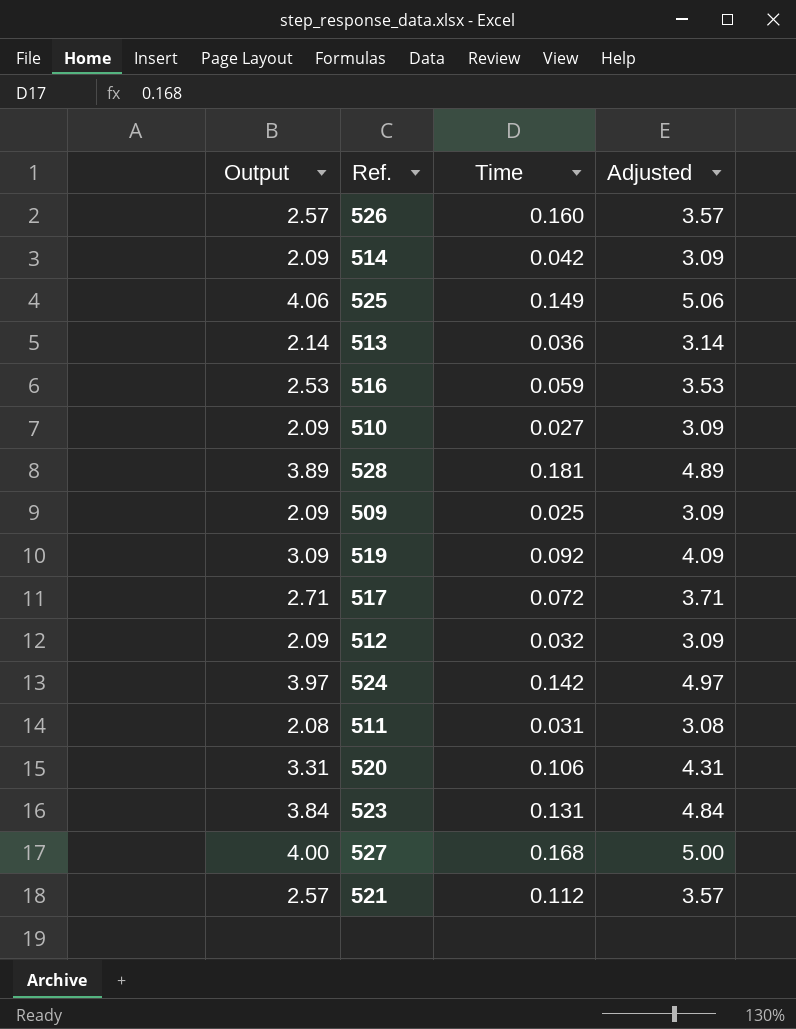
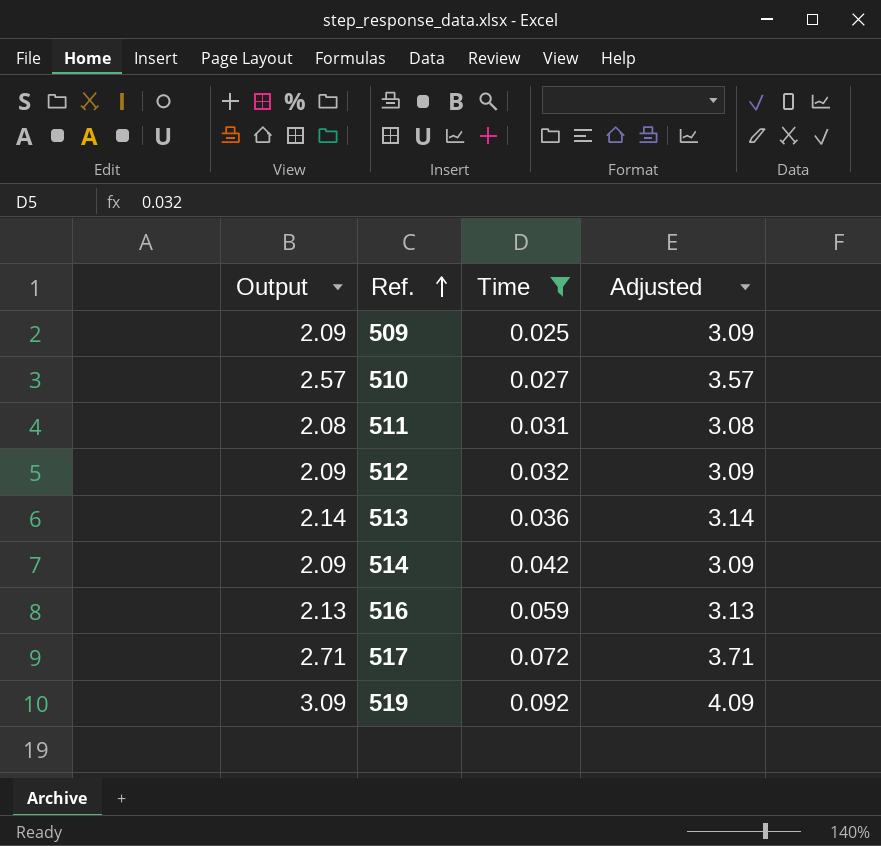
filter: none -> Time <= 0.092
row order: none -> Ref. ascending
510 | Output: 2.09 -> 2.57
510 | Adjusted: 3.09 -> 3.57
516 | Output: 2.53 -> 2.13
516 | Adjusted: 3.53 -> 3.13

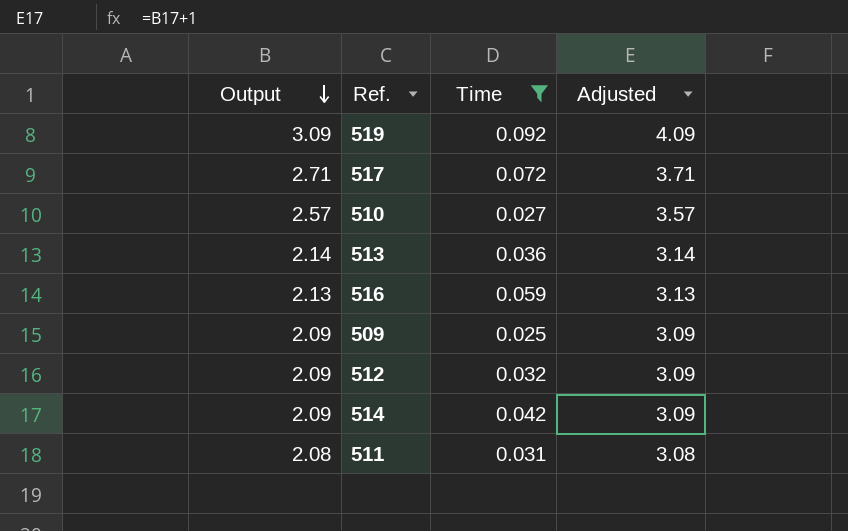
row order: Ref. ascending -> Output descending

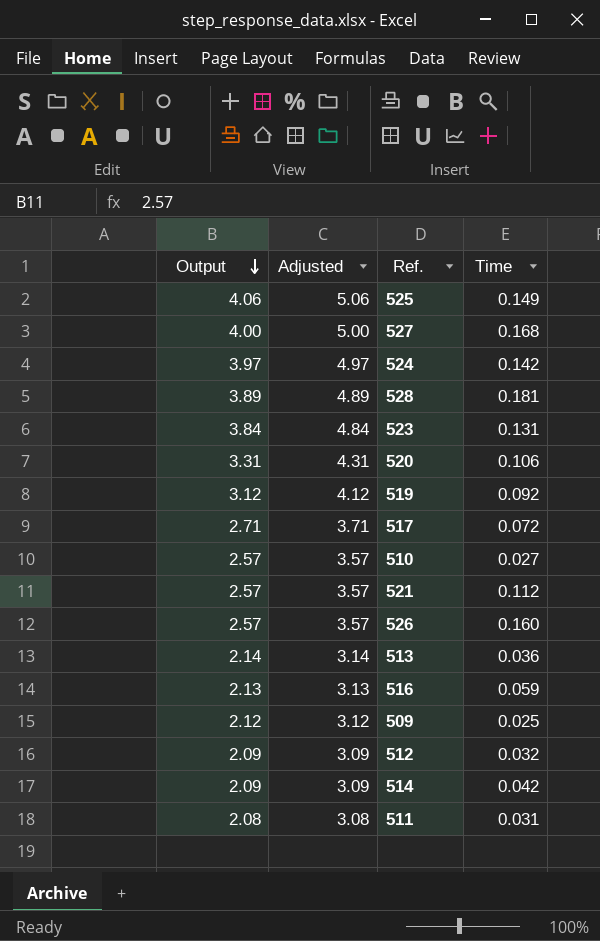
filter: Time <= 0.092 -> none
column Adjusted | position: 4 -> 2
519 | Output: 3.09 -> 3.12
519 | Adjusted: 4.09 -> 4.12
509 | Output: 2.09 -> 2.12
509 | Adjusted: 3.09 -> 3.12

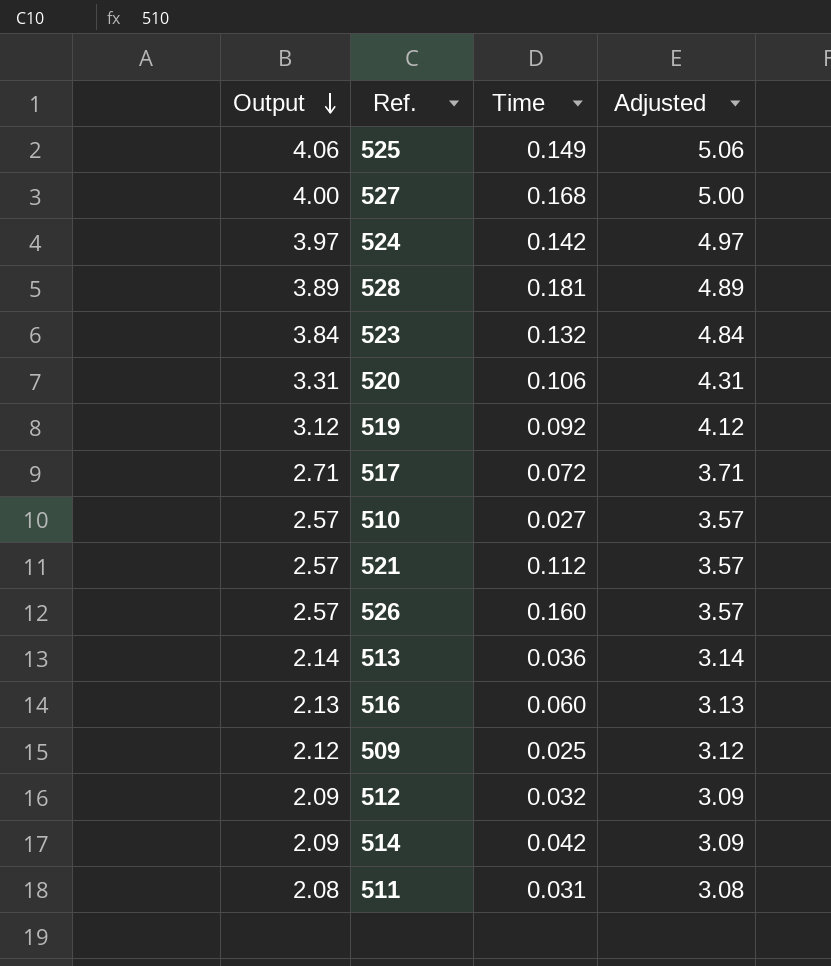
column Adjusted | position: 2 -> 4
523 | Time: 0.131 -> 0.132
516 | Time: 0.059 -> 0.060

